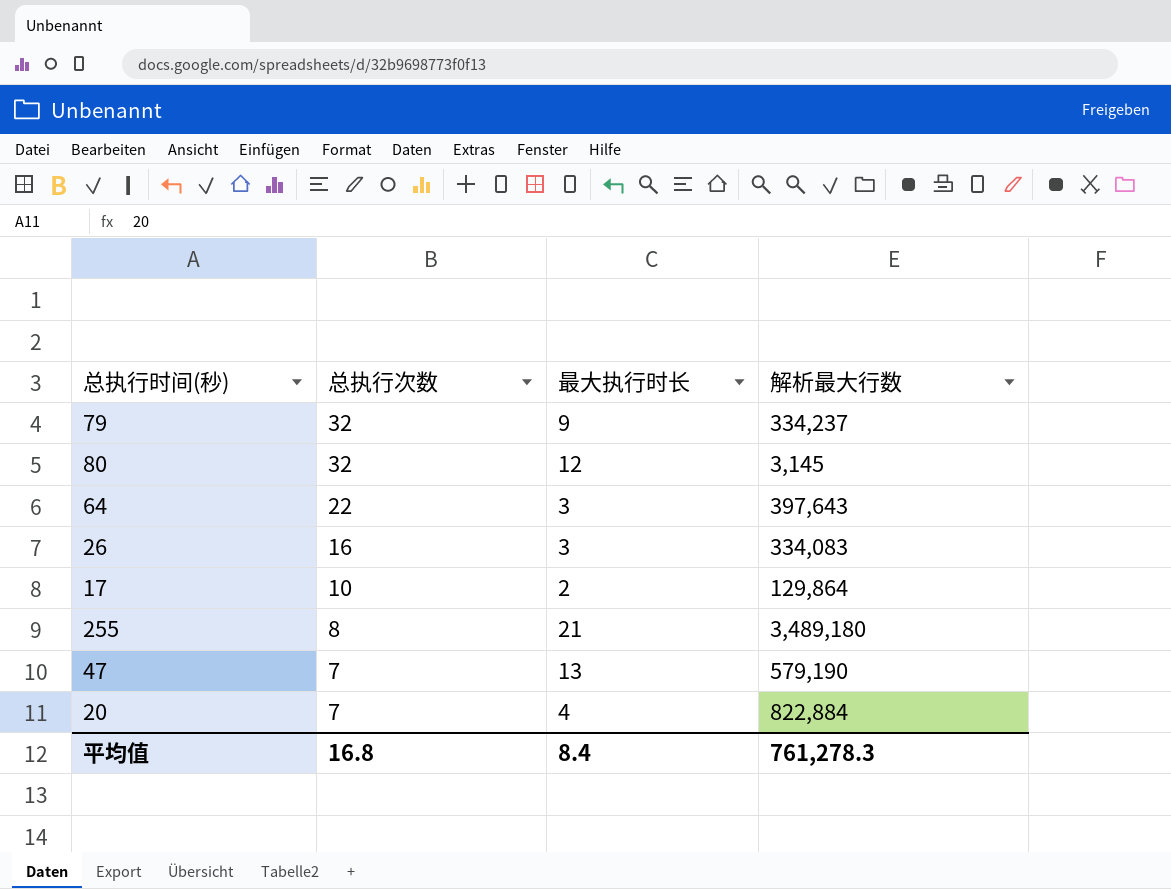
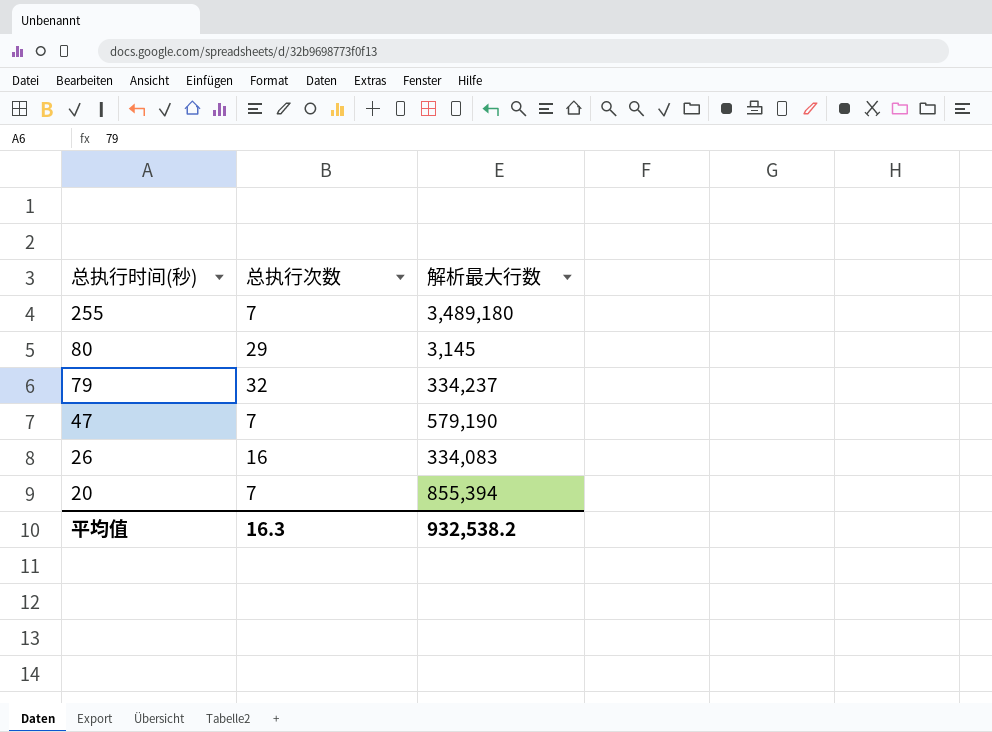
row order: 总执行次数 descending -> 总执行时间(秒) descending
column 最大执行时长 | position: 3 -> none
row 64: 22 | 3 | 397,643 -> none
row 17: 10 | 2 | 129,864 -> none
255 | 总执行次数: 8 -> 7
80 | 总执行次数: 32 -> 29
20 | 解析最大行数: 822,884 -> 855,394
平均值 | 总执行次数: 16.8 -> 16.3
平均值 | 解析最大行数: 761,278.3 -> 932,538.2

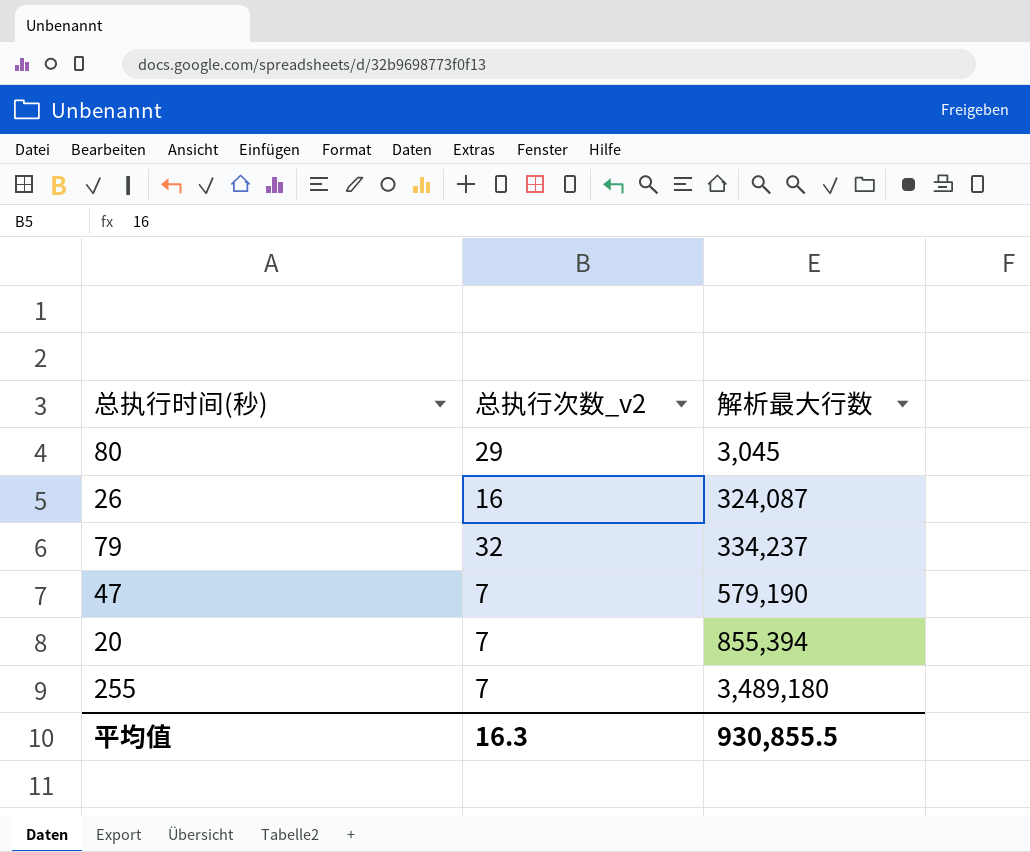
row order: 总执行时间(秒) descending -> 解析最大行数 ascending
column name: 总执行次数 -> 总执行次数_v2
80 | 解析最大行数: 3,145 -> 3,045
26 | 解析最大行数: 334,083 -> 324,087
平均值 | 解析最大行数: 932,538.2 -> 930,855.5

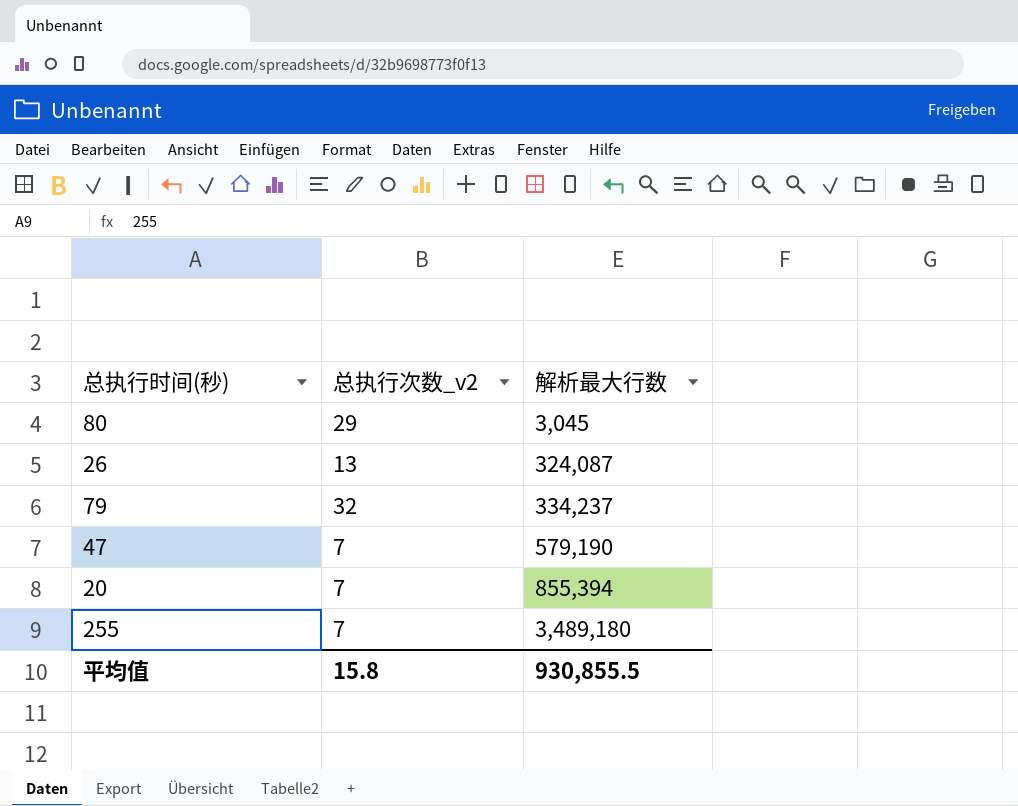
26 | 总执行次数_v2: 16 -> 13
平均值 | 总执行次数_v2: 16.3 -> 15.8

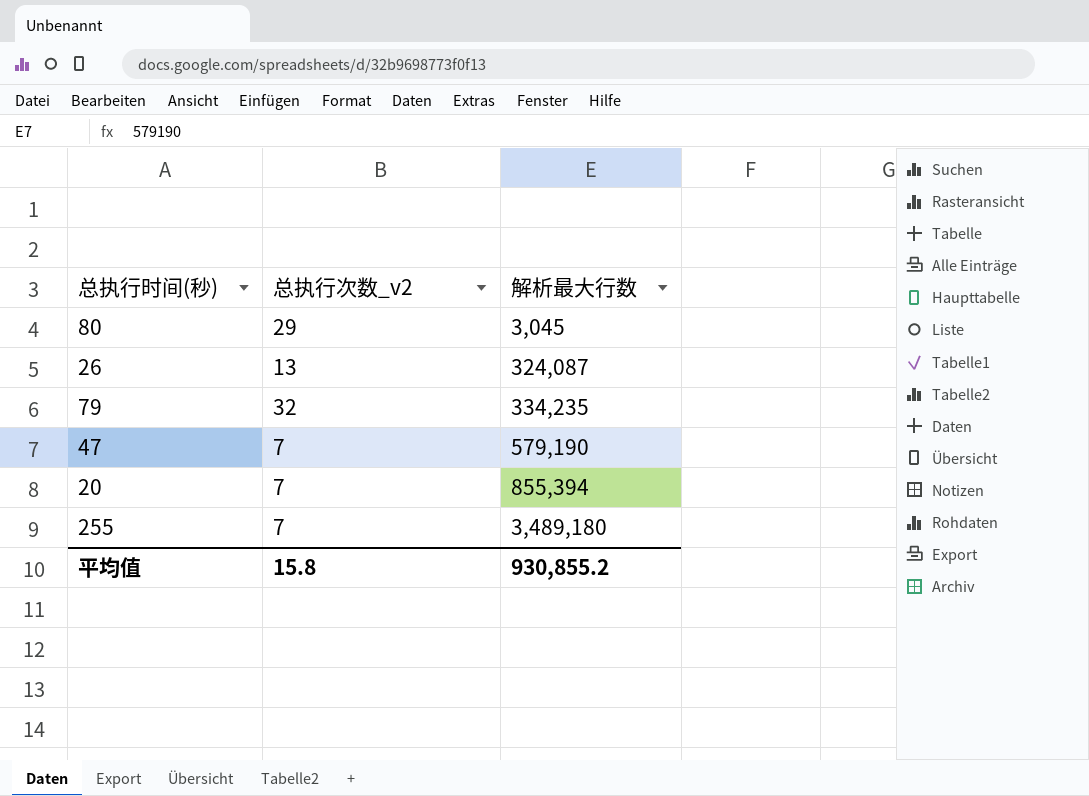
79 | 解析最大行数: 334,237 -> 334,235
平均值 | 解析最大行数: 930,855.5 -> 930,855.2

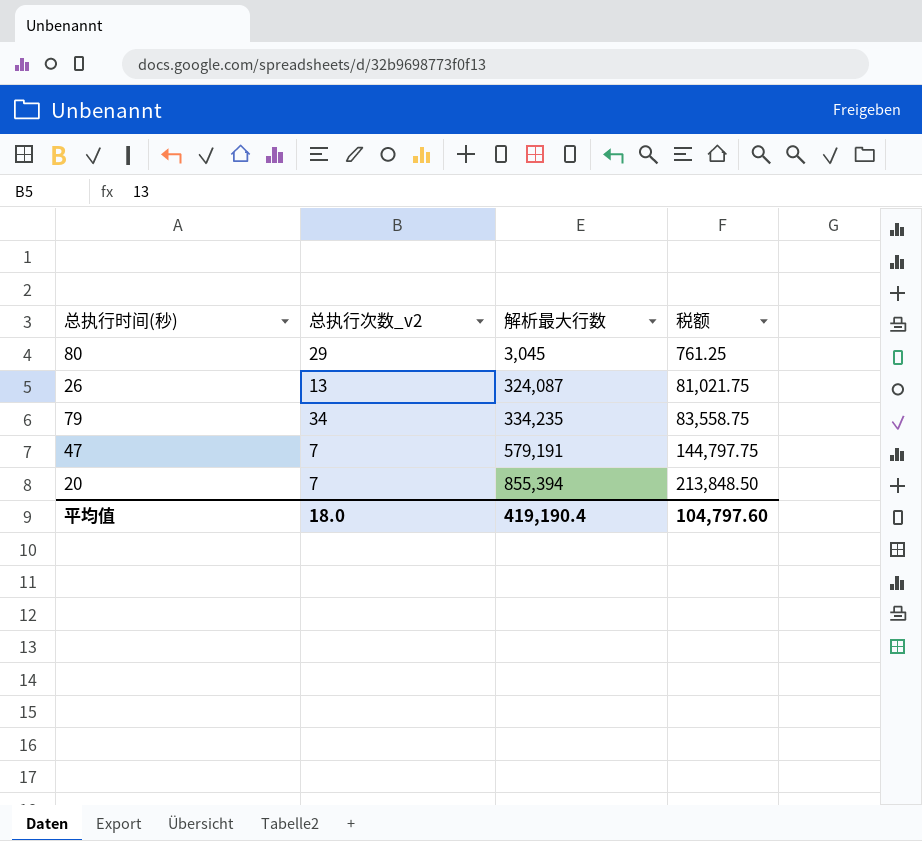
column 税额 | formula: none -> [解析最大行数] * 0.25
row 255: 7 | 3,489,180 -> none
79 | 总执行次数_v2: 32 -> 34
47 | 解析最大行数: 579,190 -> 579,191
平均值 | 总执行次数_v2: 15.8 -> 18.0
平均值 | 解析最大行数: 930,855.2 -> 419,190.4

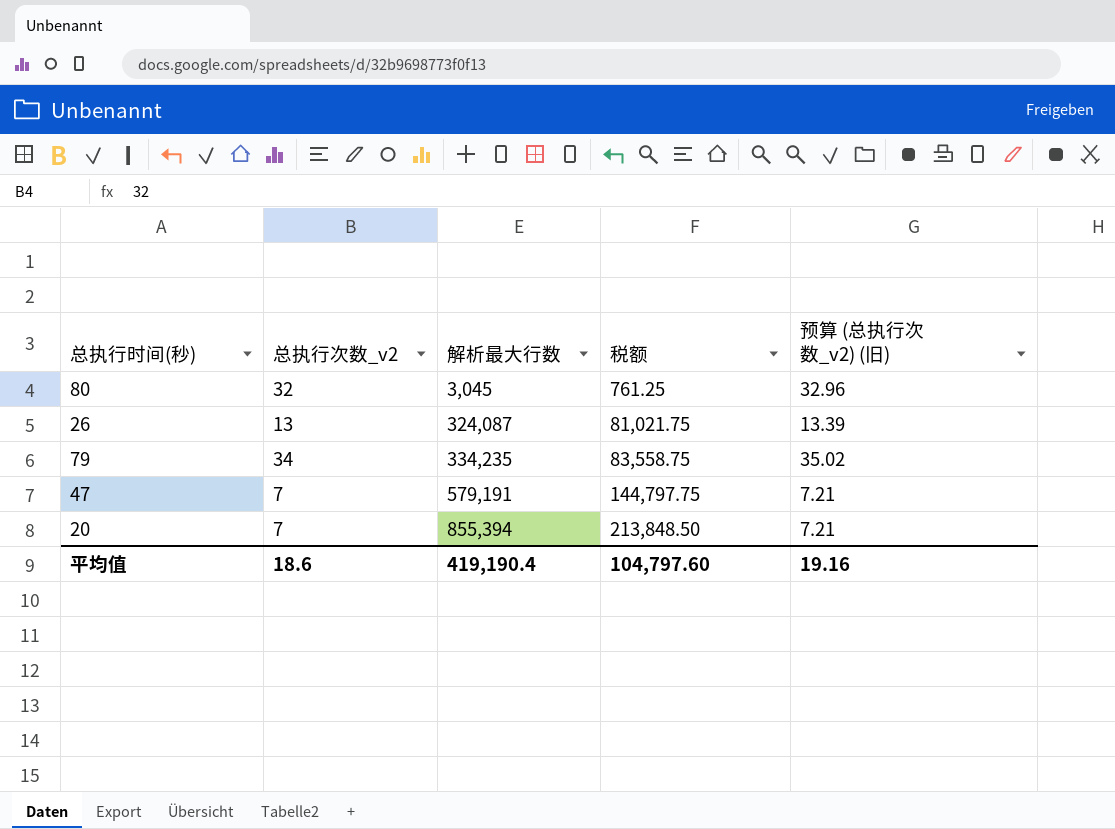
column 预算 (总执行次数_v2) (旧) | formula: none -> [总执行次数_v2] * 1.03
80 | 总执行次数_v2: 29 -> 32
平均值 | 总执行次数_v2: 18.0 -> 18.6

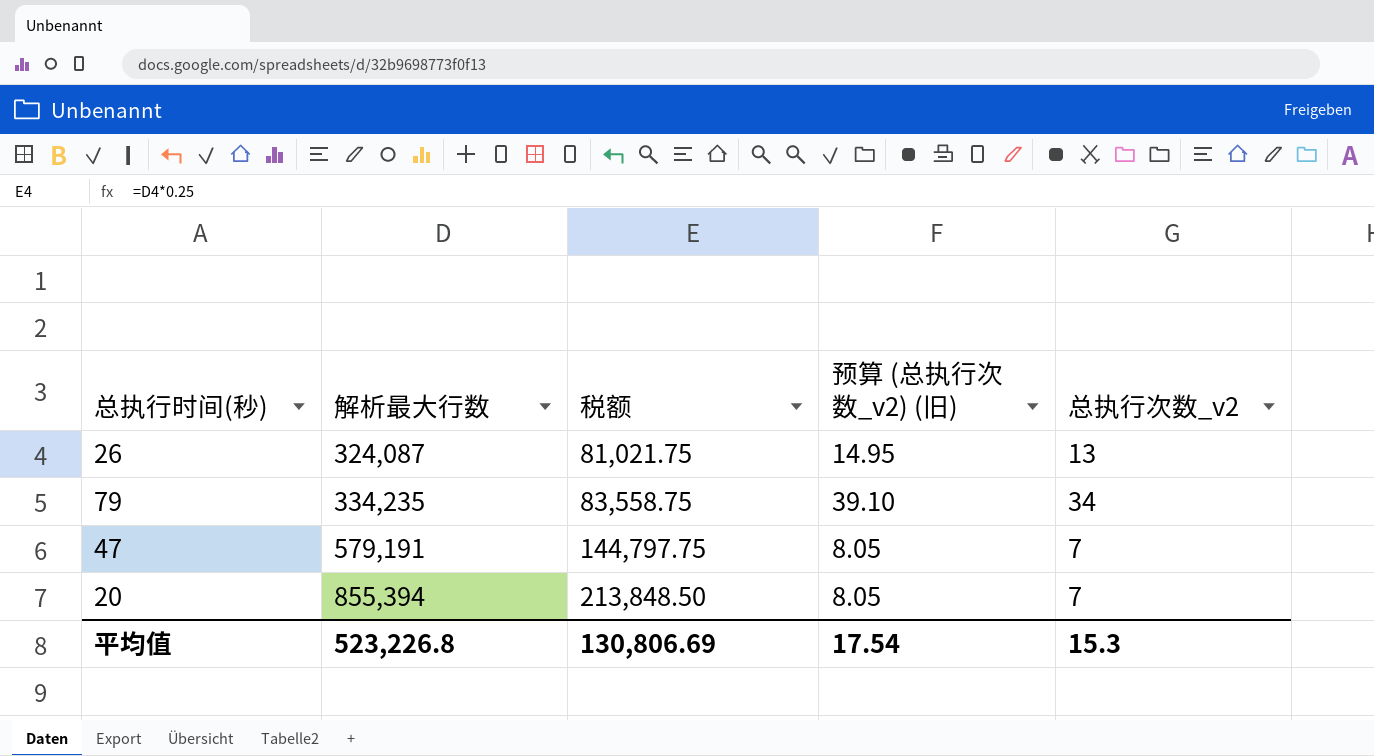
column 预算 (总执行次数_v2) (旧) | formula: [总执行次数_v2] * 1.03 -> [总执行次数_v2] * 1.15
column 总执行次数_v2 | position: 2 -> 5
row 80: 32 | 3,045 | 761.25 | 32.96 -> none
平均值 | 解析最大行数: 419,190.4 -> 523,226.8
平均值 | 税额: 104,797.60 -> 130,806.69
平均值 | 预算 (总执行次数_v2) (旧): 19.16 -> 17.54
平均值 | 总执行次数_v2: 18.6 -> 15.3

